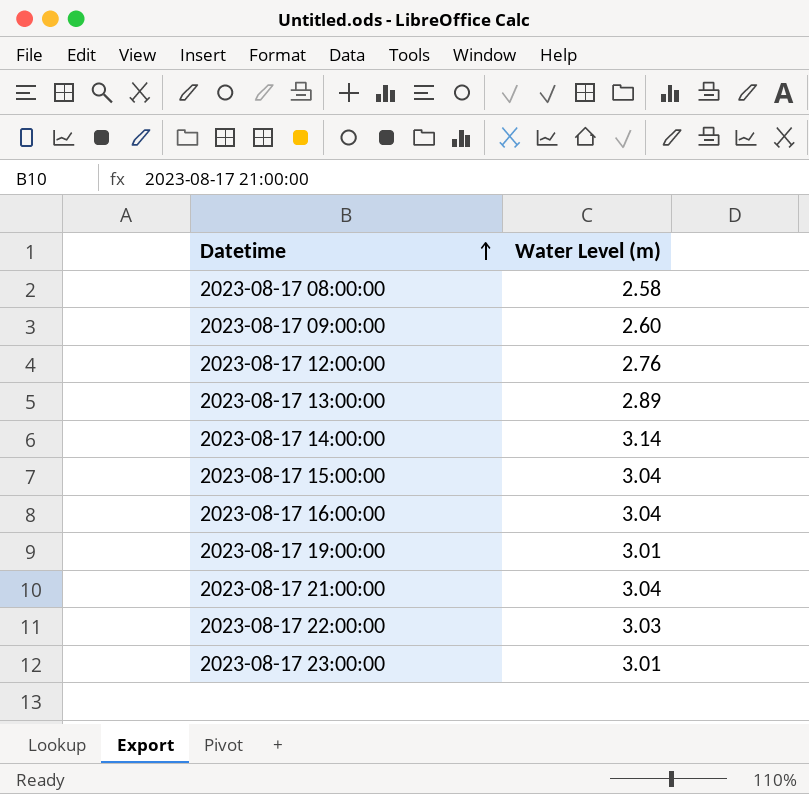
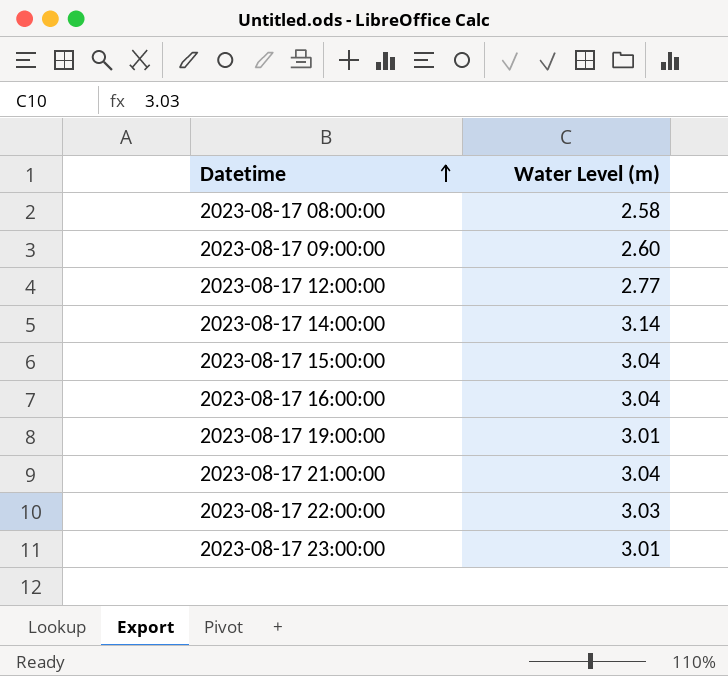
row 2023-08-17 13:00:00: 2.89 -> none
2023-08-17 12:00:00 | Water Level (m): 2.76 -> 2.77

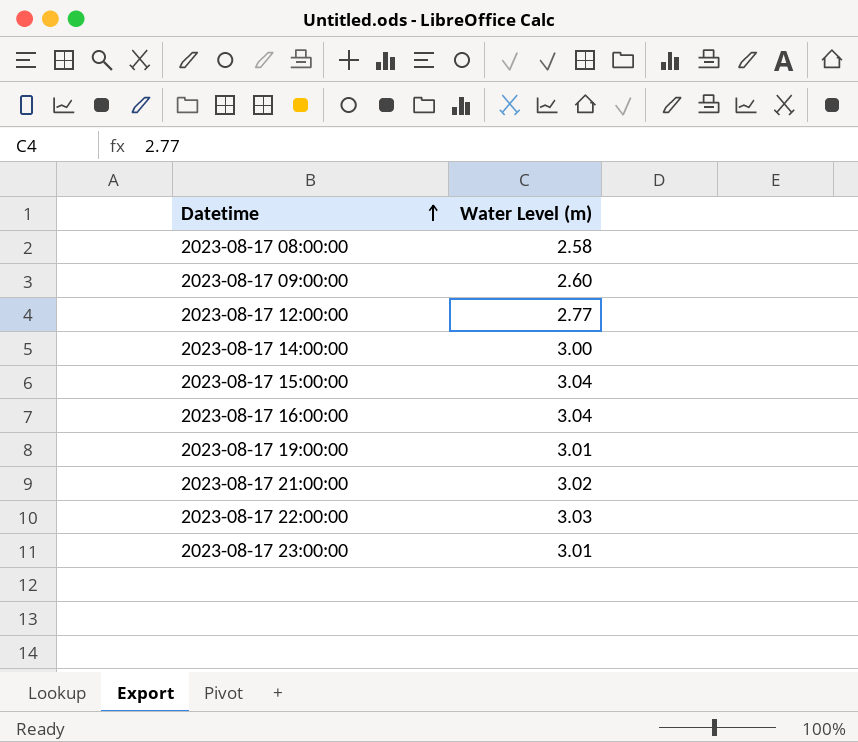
2023-08-17 14:00:00 | Water Level (m): 3.14 -> 3.00
2023-08-17 21:00:00 | Water Level (m): 3.04 -> 3.02

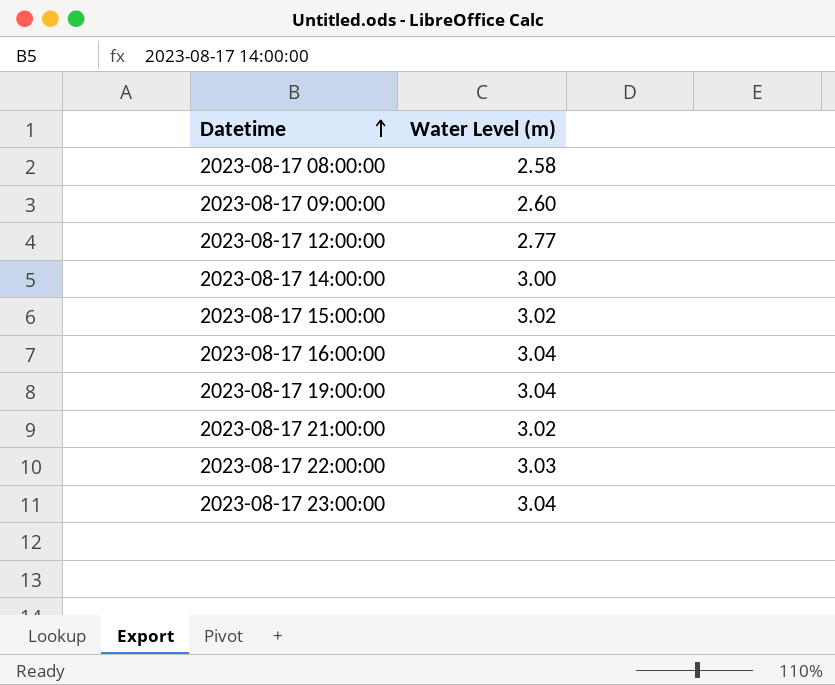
2023-08-17 15:00:00 | Water Level (m): 3.04 -> 3.02
2023-08-17 19:00:00 | Water Level (m): 3.01 -> 3.04
2023-08-17 23:00:00 | Water Level (m): 3.01 -> 3.04

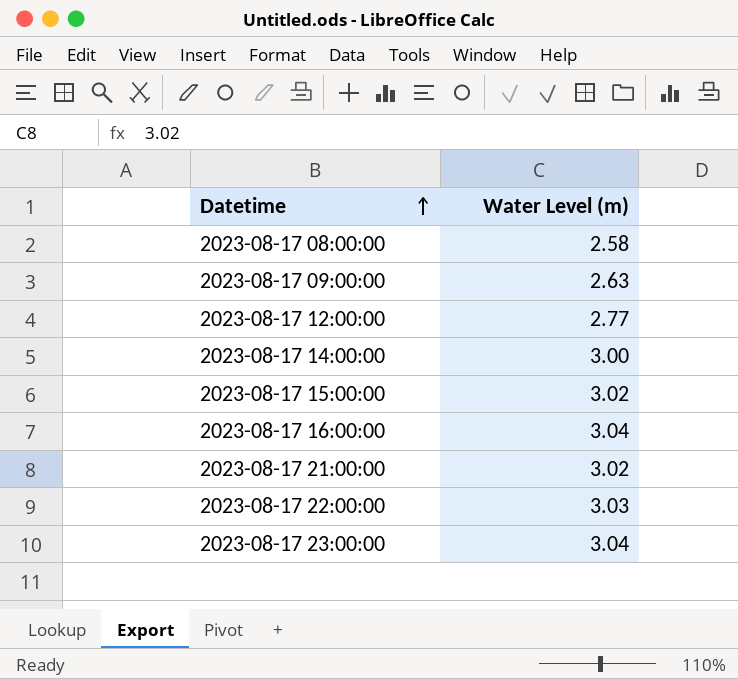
row 2023-08-17 19:00:00: 3.04 -> none
2023-08-17 09:00:00 | Water Level (m): 2.60 -> 2.63

